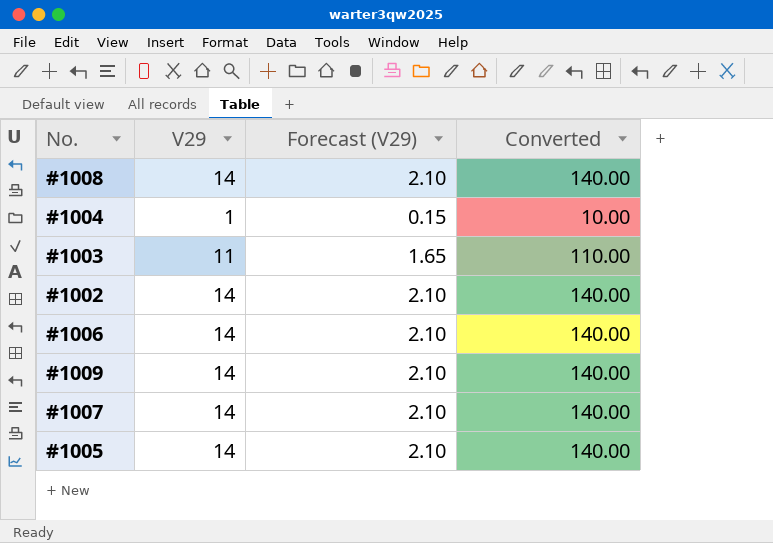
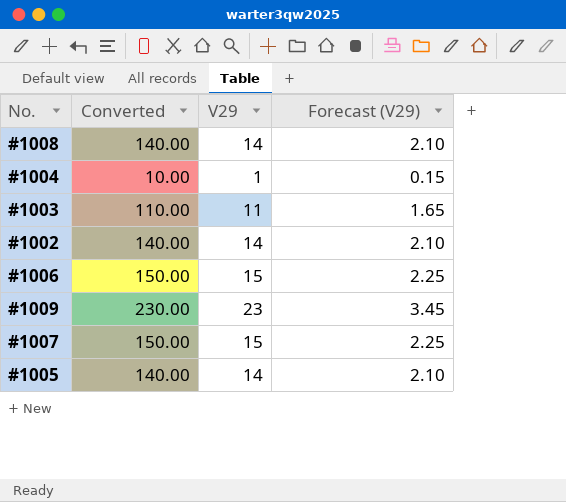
column Converted | position: 4 -> 2
#1006 | Converted: 140.00 -> 150.00
#1006 | V29: 14 -> 15
#1006 | Forecast (V29): 2.10 -> 2.25
#1009 | Converted: 140.00 -> 230.00
#1009 | V29: 14 -> 23
#1009 | Forecast (V29): 2.10 -> 3.45
#1007 | Converted: 140.00 -> 150.00
#1007 | V29: 14 -> 15
#1007 | Forecast (V29): 2.10 -> 2.25

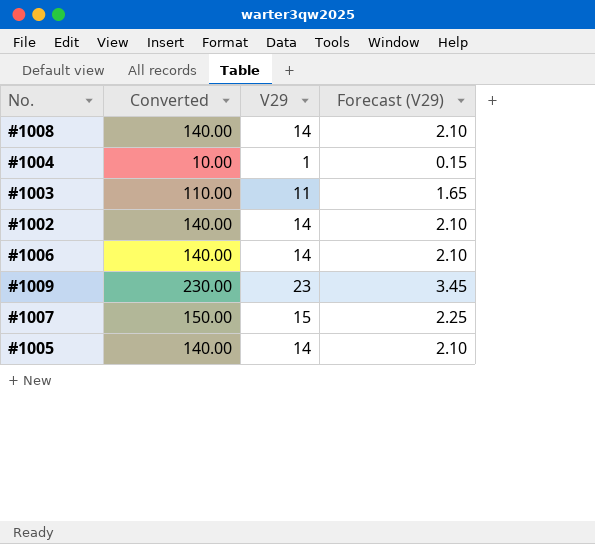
#1006 | Converted: 150.00 -> 140.00
#1006 | V29: 15 -> 14
#1006 | Forecast (V29): 2.25 -> 2.10

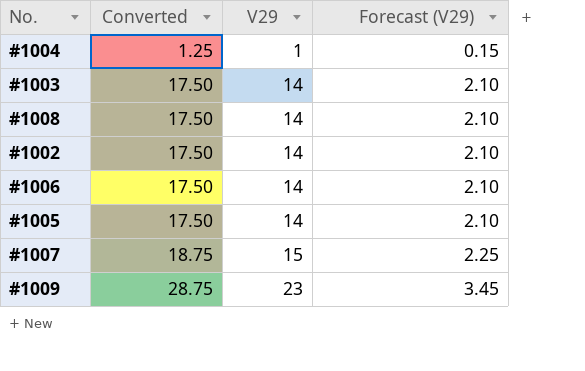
row order: none -> Converted ascending
column Converted | formula: [V29] * 10 -> [V29] * 1.25
#1003 | V29: 11 -> 14
#1003 | Forecast (V29): 1.65 -> 2.10

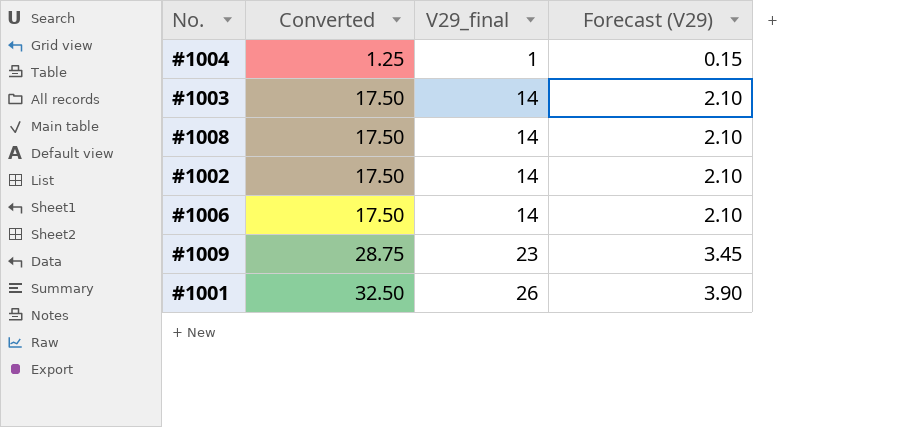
column name: V29 -> V29_final
row #1005: 17.50 | 14 | 2.10 -> none
row #1007: 18.75 | 15 | 2.25 -> none
row #1001: none -> 32.50 | 26 | 3.90

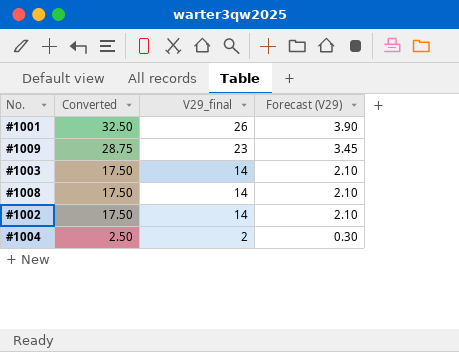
row order: Converted ascending -> Converted descending
row #1006: 17.50 | 14 | 2.10 -> none
#1004 | Converted: 1.25 -> 2.50
#1004 | V29_final: 1 -> 2
#1004 | Forecast (V29): 0.15 -> 0.30

